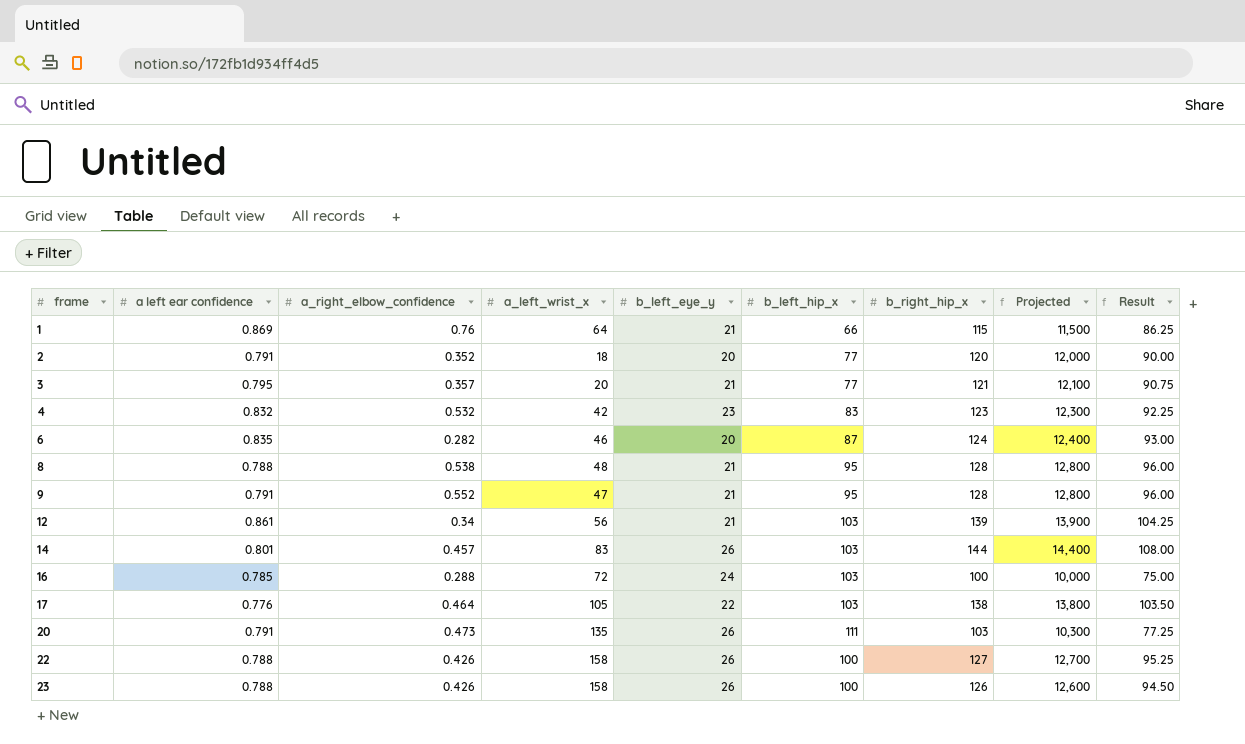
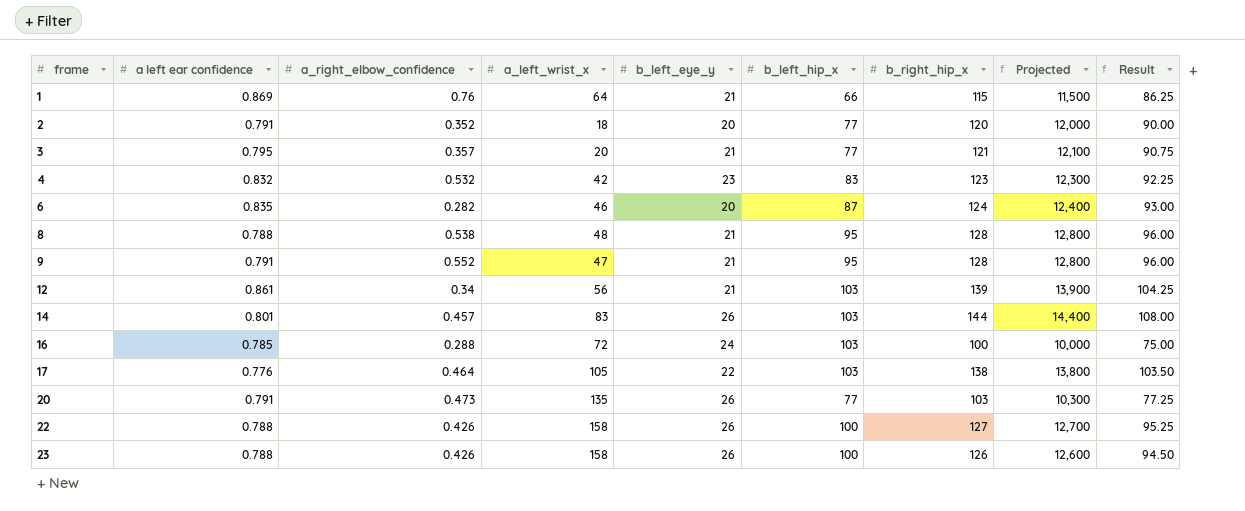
20 | b_left_hip_x: 111 -> 77

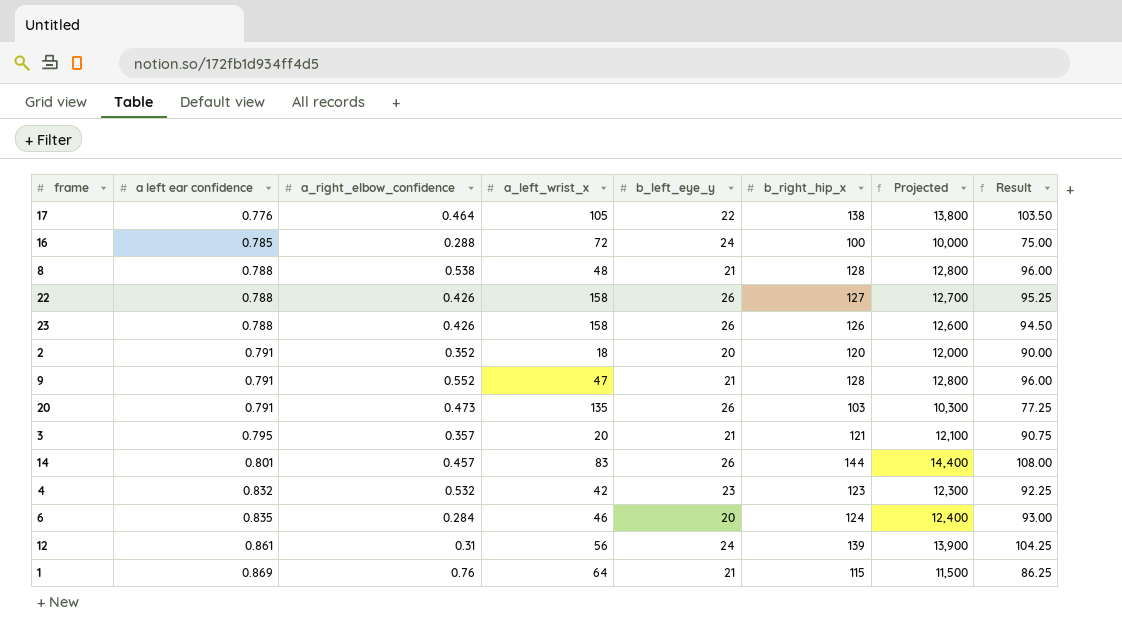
row order: frame ascending -> a left ear confidence ascending
column b_left_hip_x | position: 6 -> none
6 | a_right_elbow_confidence: 0.282 -> 0.284
12 | a_right_elbow_confidence: 0.34 -> 0.31
12 | b_left_eye_y: 21 -> 24

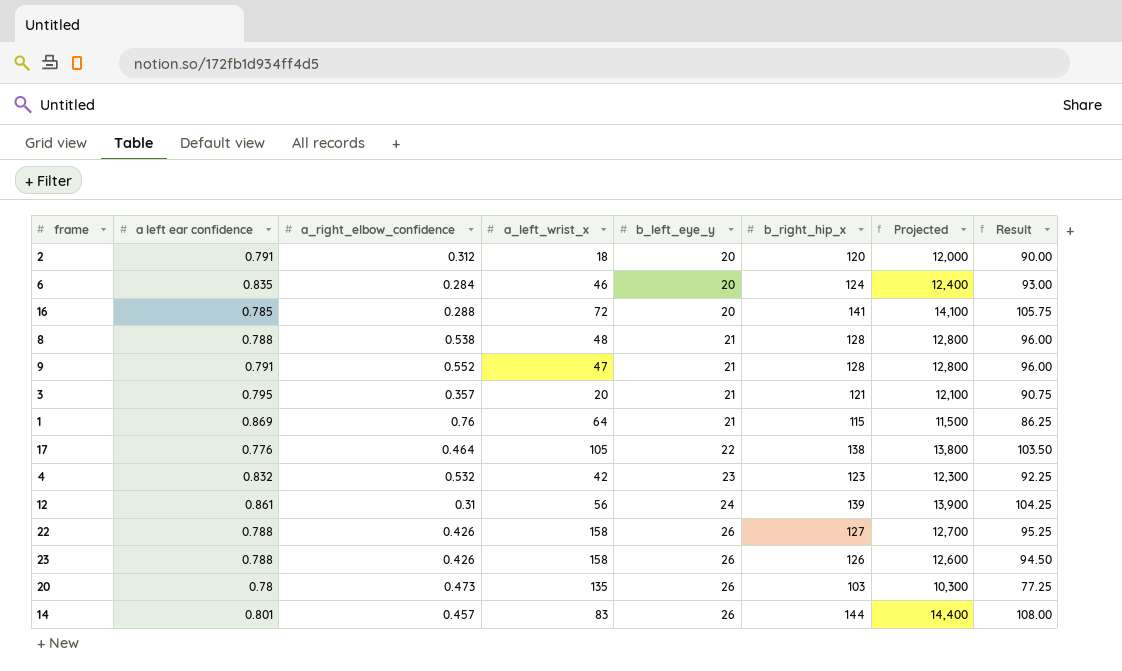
row order: a left ear confidence ascending -> b_left_eye_y ascending
2 | a_right_elbow_confidence: 0.352 -> 0.312
16 | b_left_eye_y: 24 -> 20
16 | b_right_hip_x: 100 -> 141
16 | Projected: 10,000 -> 14,100
16 | Result: 75.00 -> 105.75
20 | a left ear confidence: 0.791 -> 0.78

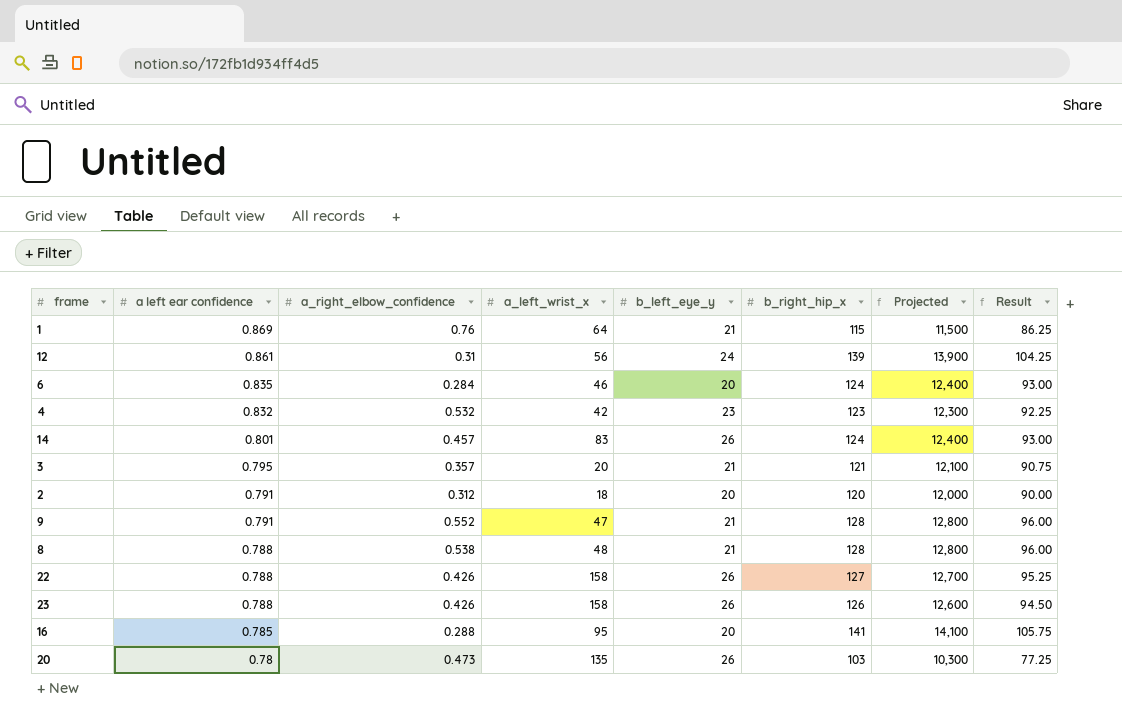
row order: b_left_eye_y ascending -> a left ear confidence descending
row 17: 0.776 | 0.464 | 105 | 22 | 138 | 13,800 | 103.50 -> none
14 | b_right_hip_x: 144 -> 124
14 | Projected: 14,400 -> 12,400
14 | Result: 108.00 -> 93.00
16 | a_left_wrist_x: 72 -> 95

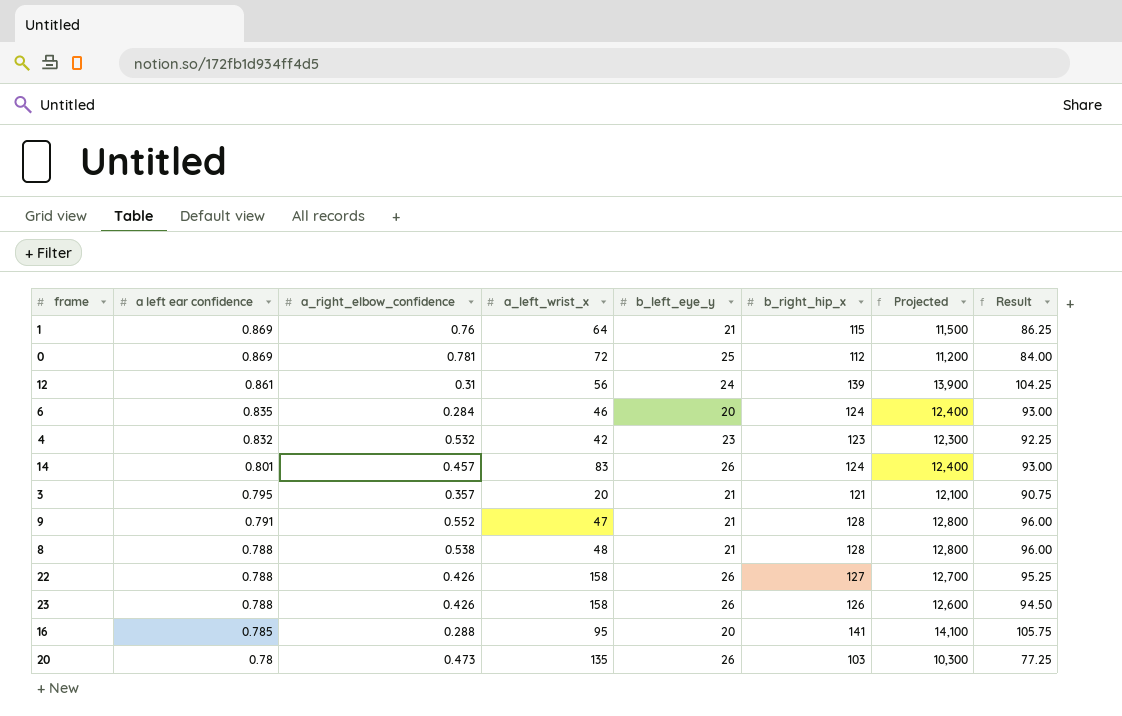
row 2: 0.791 | 0.312 | 18 | 20 | 120 | 12,000 | 90.00 -> none
row 0: none -> 0.869 | 0.781 | 72 | 25 | 112 | 11,200 | 84.00

